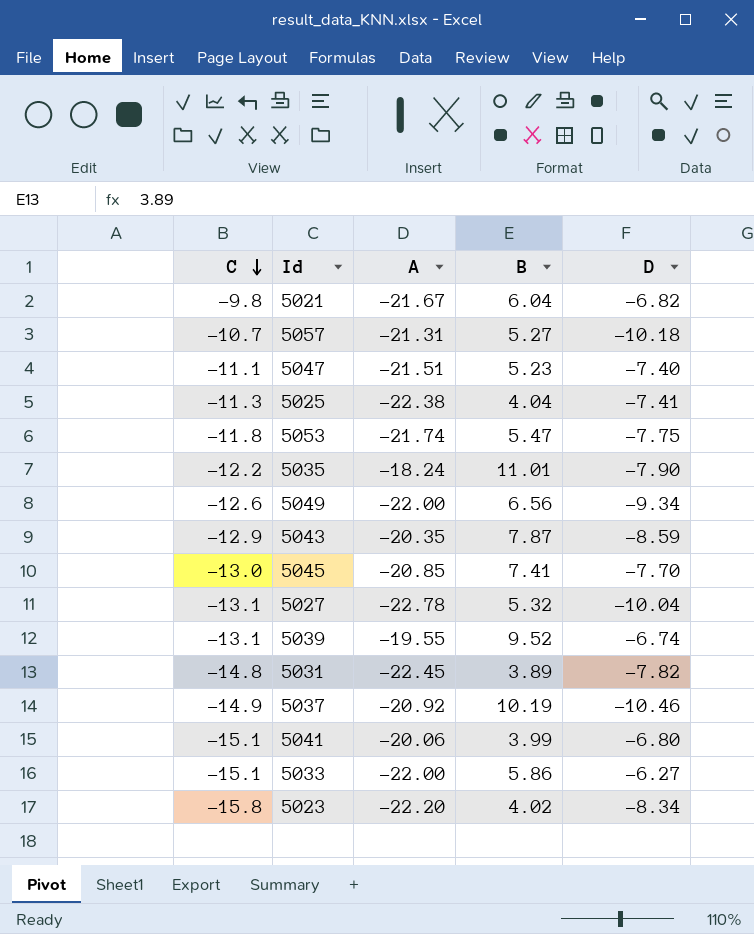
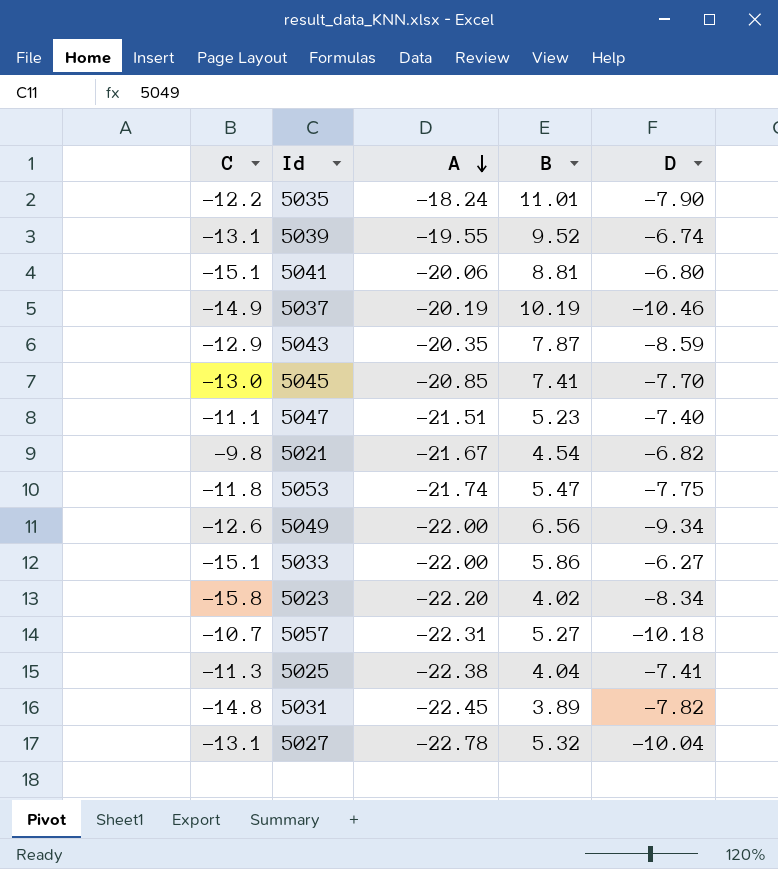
row order: C descending -> A descending
5041 | B: 3.99 -> 8.81
5037 | A: -20.92 -> -20.19
5021 | B: 6.04 -> 4.54
5057 | A: -21.31 -> -22.31

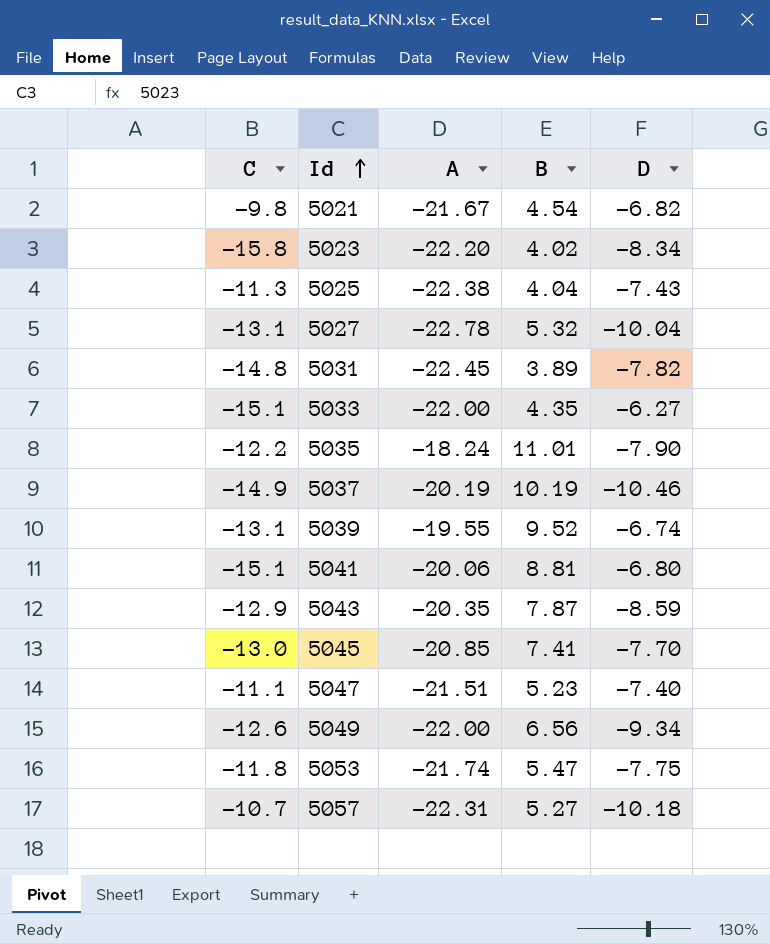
row order: A descending -> Id ascending
5025 | D: -7.41 -> -7.43
5033 | B: 5.86 -> 4.35

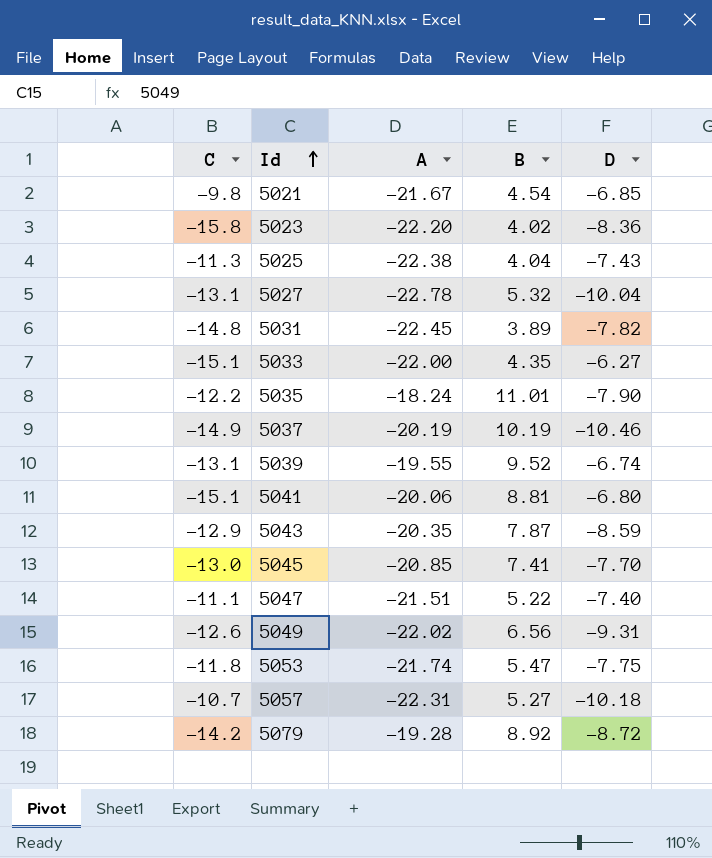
5021 | D: -6.82 -> -6.85
5023 | D: -8.34 -> -8.36
5047 | B: 5.23 -> 5.22
5049 | A: -22.00 -> -22.02
5049 | D: -9.34 -> -9.31
row 5079: none -> -14.2 | -19.28 | 8.92 | -8.72

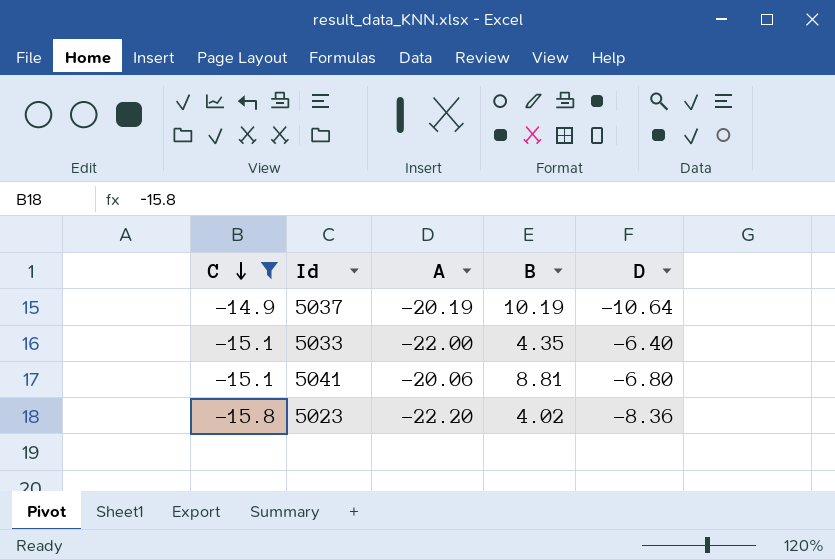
filter: none -> C <= -14.9
row order: Id ascending -> C descending
5037 | D: -10.46 -> -10.64
5033 | D: -6.27 -> -6.40

